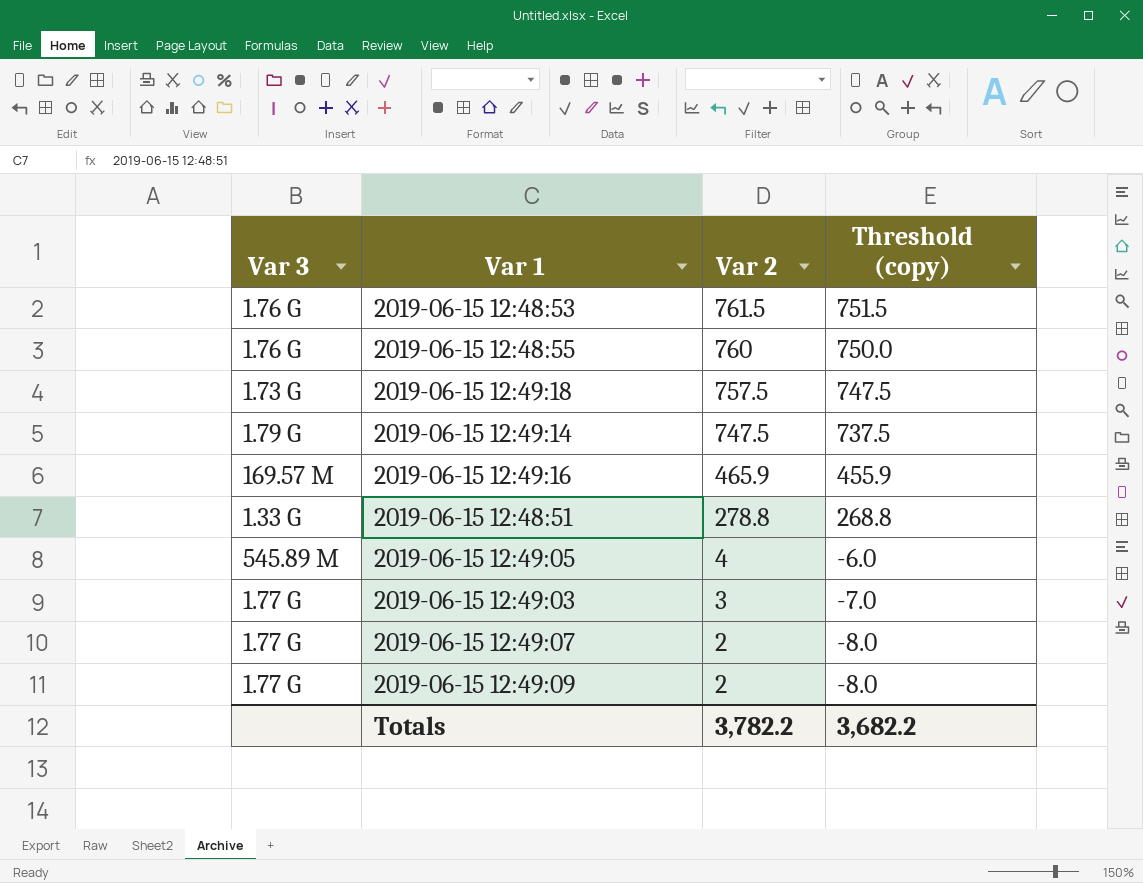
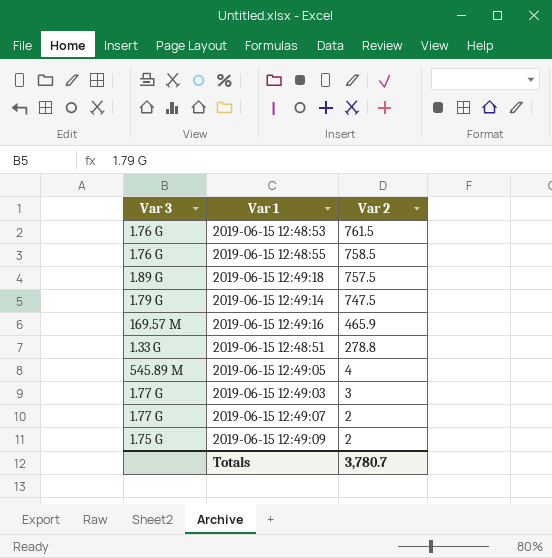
column Threshold (copy) | formula: [Var 2] - 10 -> none
2019-06-15 12:48:55 | Var 2: 760 -> 758.5
2019-06-15 12:49:18 | Var 3: 1.73 G -> 1.89 G
2019-06-15 12:49:09 | Var 3: 1.77 G -> 1.75 G
Totals | Var 2: 3,782.2 -> 3,780.7

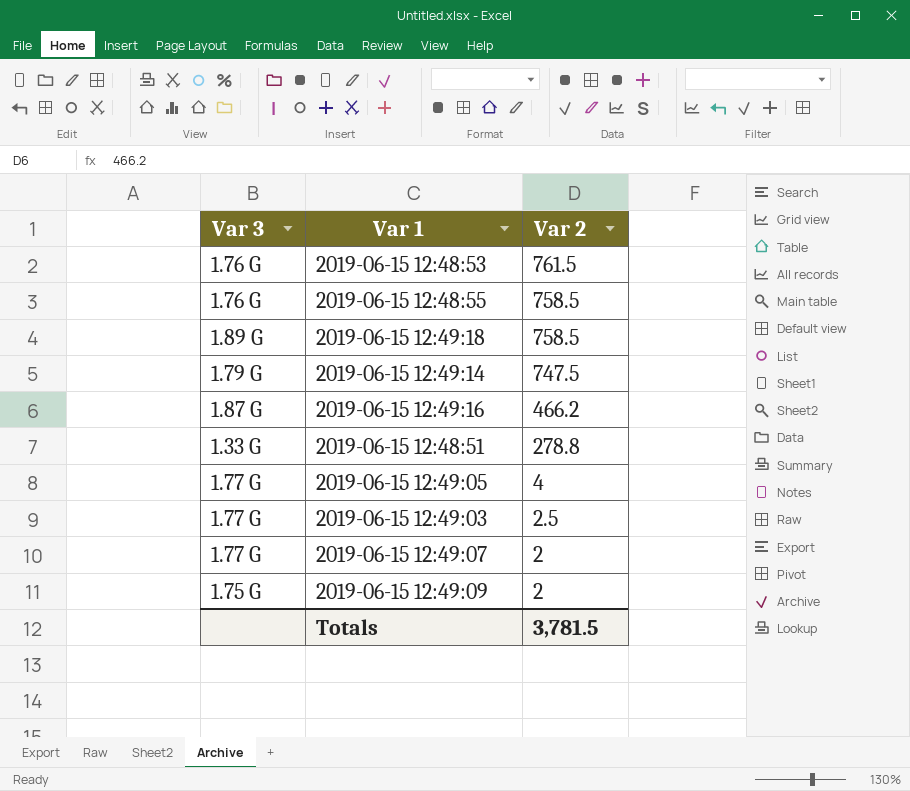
2019-06-15 12:49:18 | Var 2: 757.5 -> 758.5
2019-06-15 12:49:16 | Var 3: 169.57 M -> 1.87 G
2019-06-15 12:49:16 | Var 2: 465.9 -> 466.2
2019-06-15 12:49:05 | Var 3: 545.89 M -> 1.77 G
2019-06-15 12:49:03 | Var 2: 3 -> 2.5
Totals | Var 2: 3,780.7 -> 3,781.5

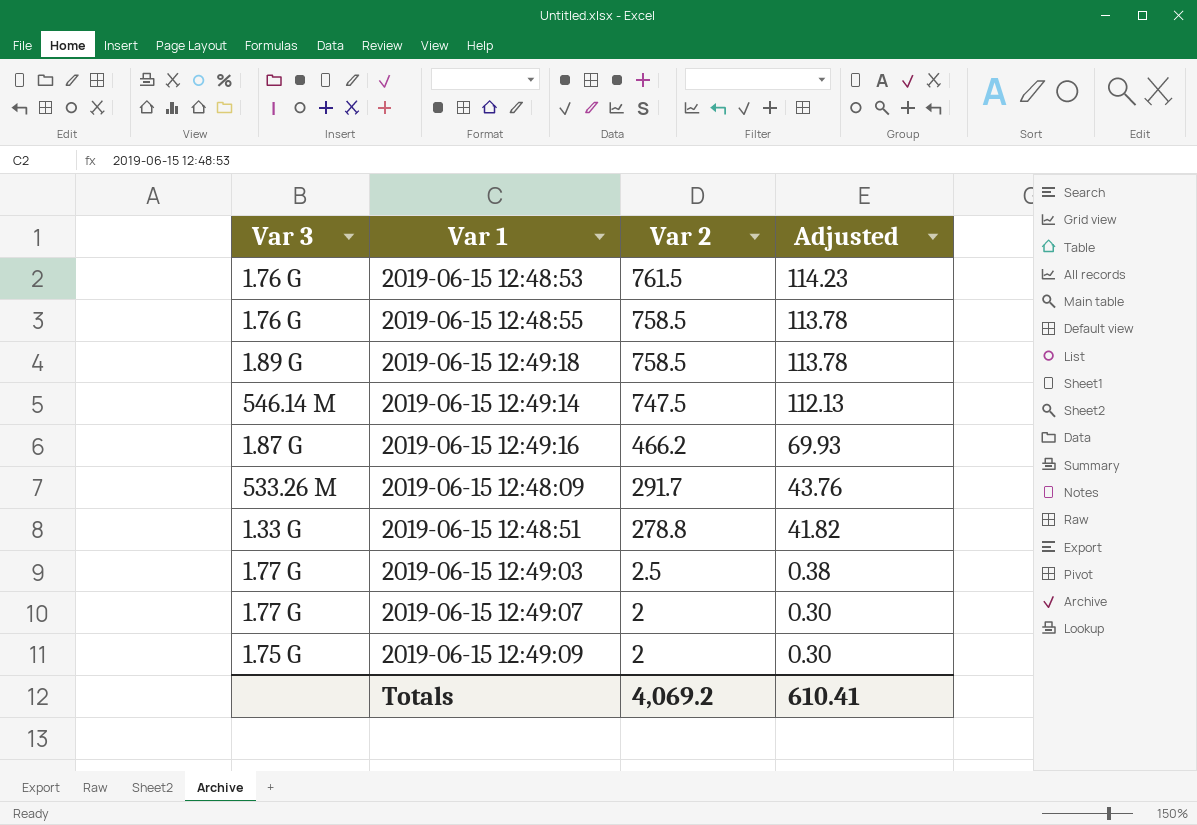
column Adjusted | formula: none -> [Var 2] * 0.15
row 2019-06-15 12:49:05: 1.77 G | 4 -> none
2019-06-15 12:49:14 | Var 3: 1.79 G -> 546.14 M
row 2019-06-15 12:48:09: none -> 533.26 M | 291.7 | 43.76
Totals | Var 2: 3,781.5 -> 4,069.2

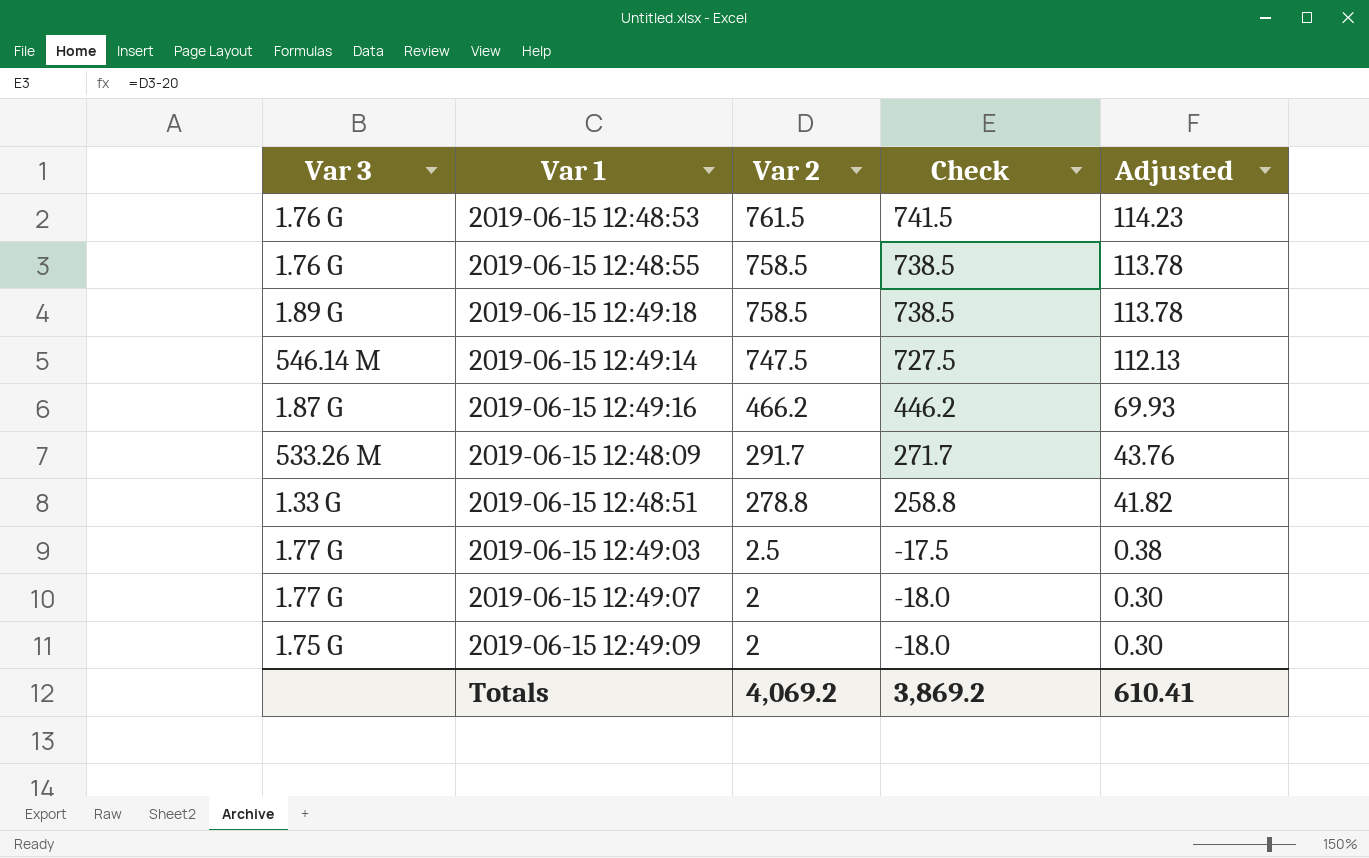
column Check | formula: none -> [Var 2] - 20

